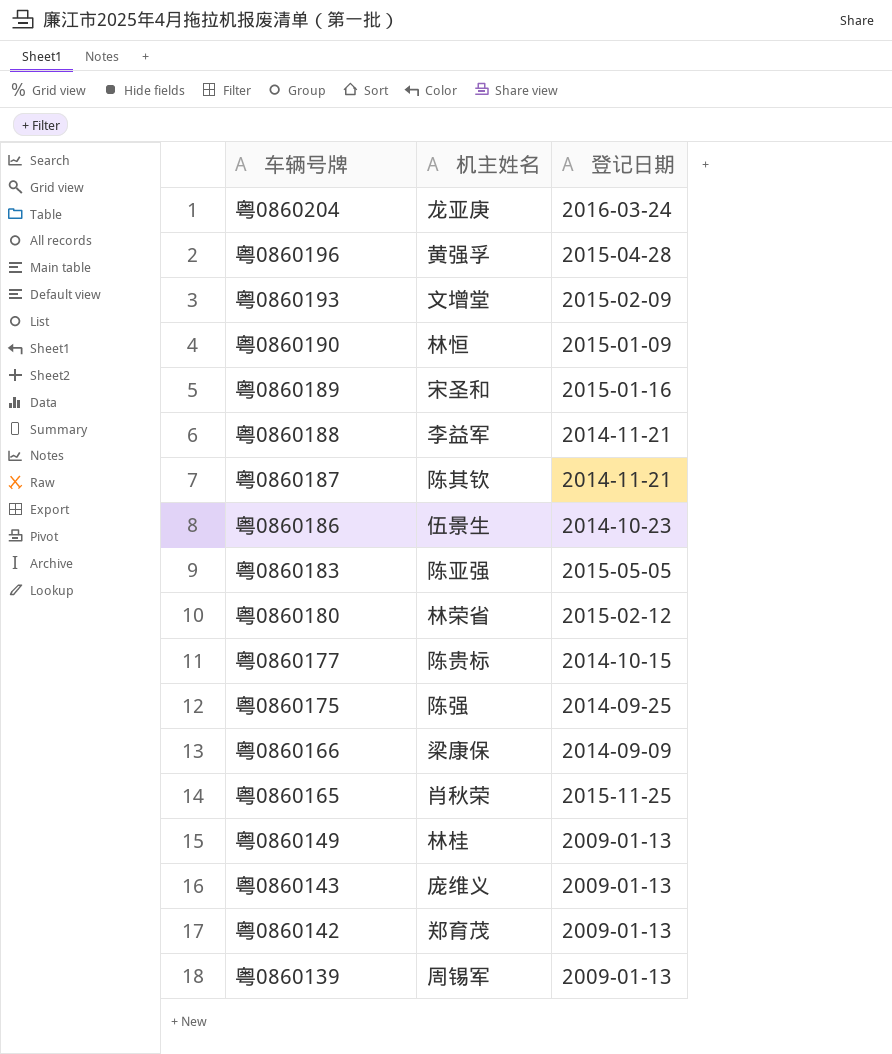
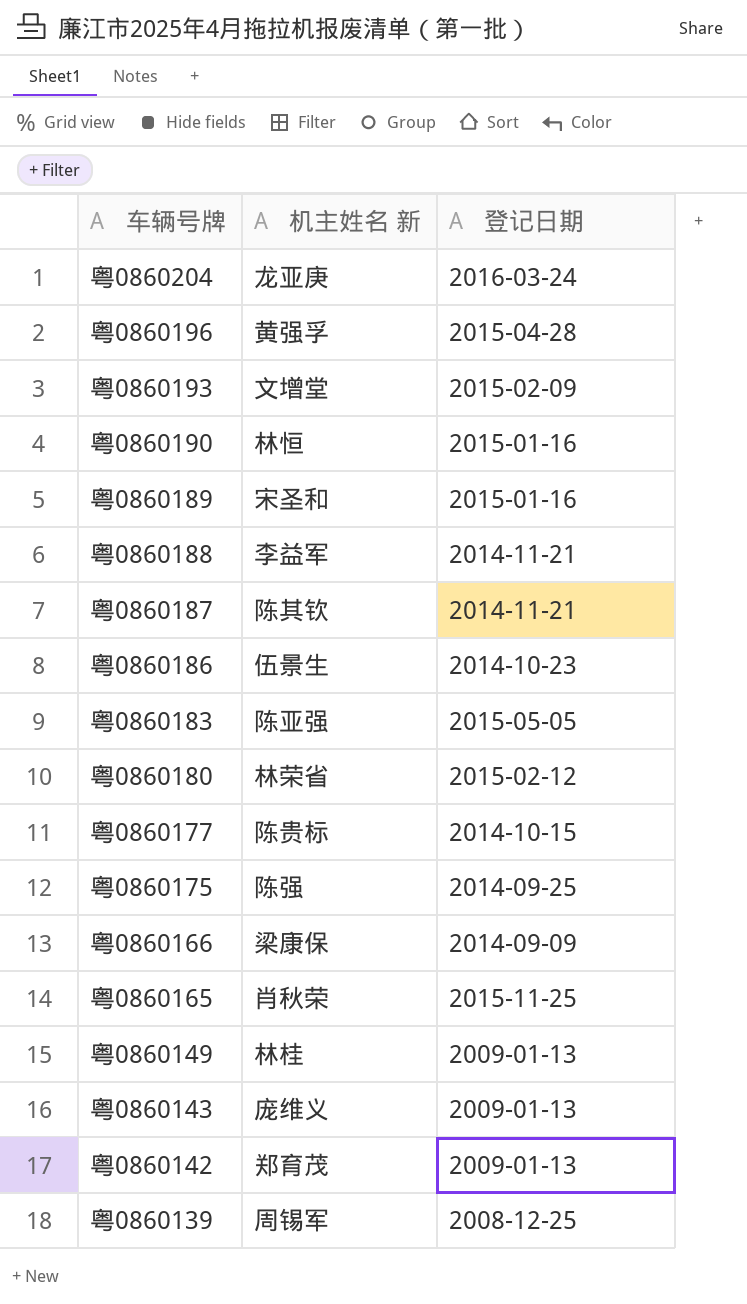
column name: 机主姓名 -> 机主姓名 新
粤0860190 | 登记日期: 2015-01-09 -> 2015-01-16
粤0860139 | 登记日期: 2009-01-13 -> 2008-12-25

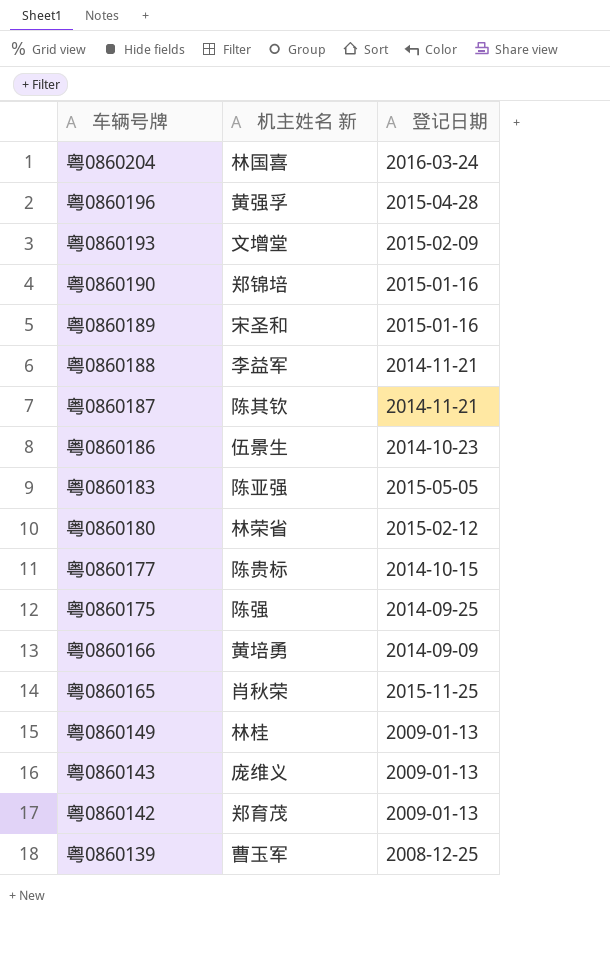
粤0860204 | 机主姓名 新: 龙亚庚 -> 林国喜
粤0860190 | 机主姓名 新: 林恒 -> 郑锦培
粤0860166 | 机主姓名 新: 梁康保 -> 黄培勇
粤0860139 | 机主姓名 新: 周锡军 -> 曹玉军

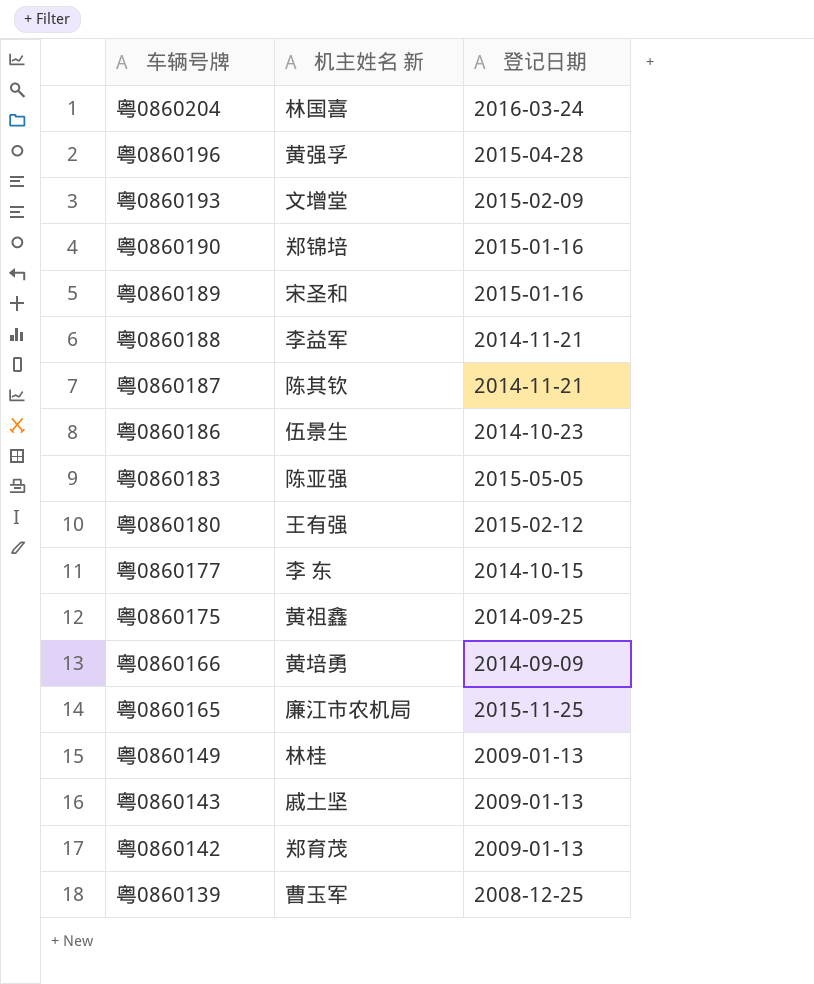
粤0860180 | 机主姓名 新: 林荣省 -> 王有强
粤0860177 | 机主姓名 新: 陈贵标 -> 李 东
粤0860175 | 机主姓名 新: 陈强 -> 黄祖鑫
粤0860165 | 机主姓名 新: 肖秋荣 -> 廉江市农机局
粤0860143 | 机主姓名 新: 庞维义 -> 戚土坚

